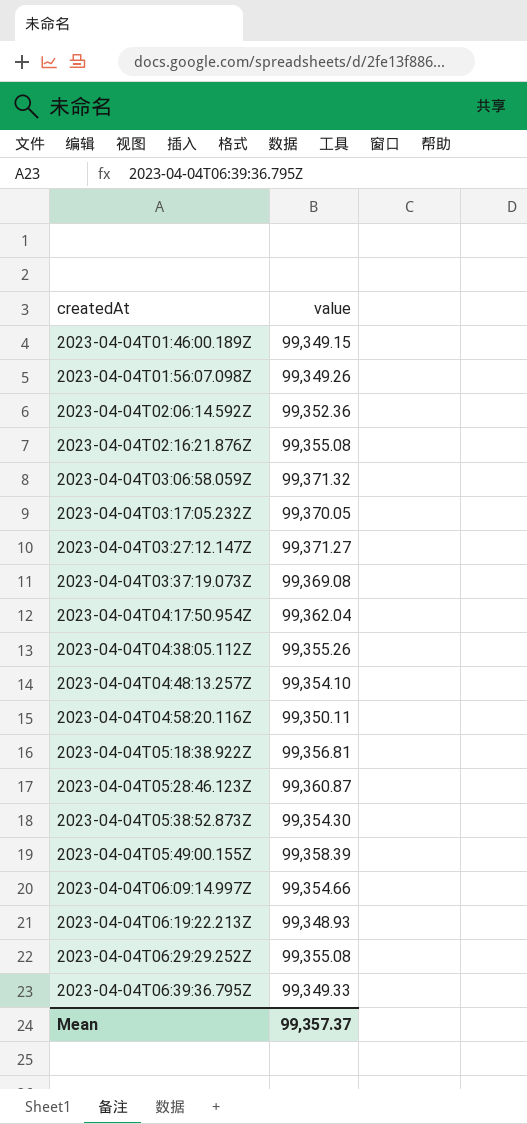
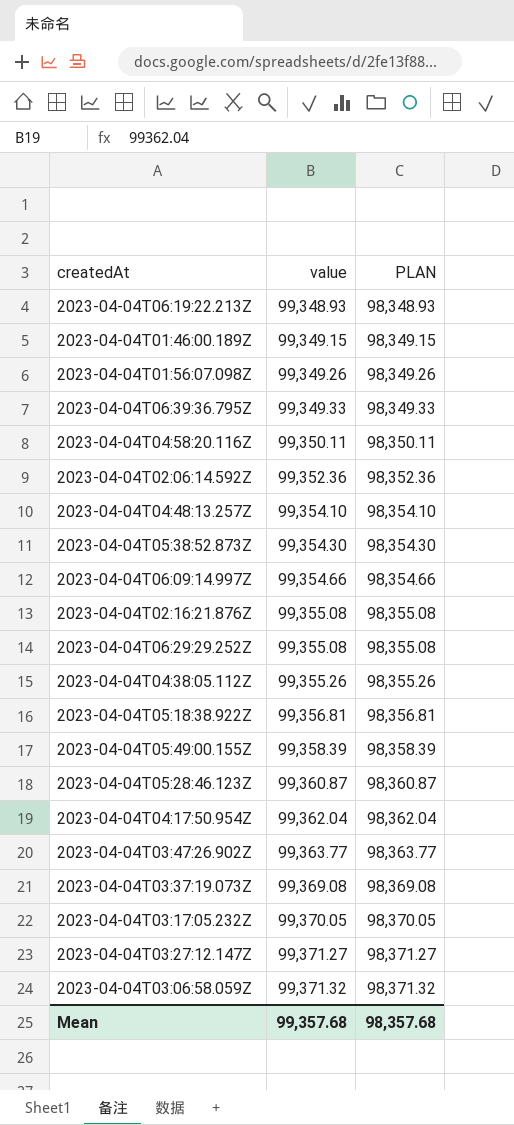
row order: createdAt ascending -> value ascending
column PLAN | formula: none -> [value] - 1000
row 2023-04-04T03:47:26.902Z: none -> 99,363.77 | 98,363.77
Mean | value: 99,357.37 -> 99,357.68

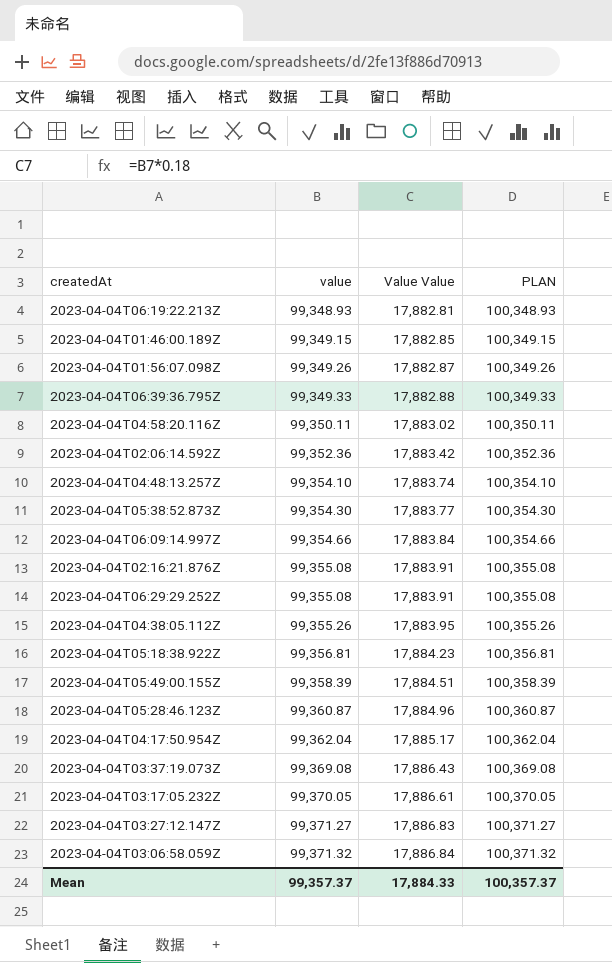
column Value Value | formula: none -> [value] * 0.18
column PLAN | formula: [value] - 1000 -> [value] + 1000
row 2023-04-04T03:47:26.902Z: 99,363.77 | 98,363.77 -> none
Mean | value: 99,357.68 -> 99,357.37
Mean | PLAN: 98,357.68 -> 100,357.37

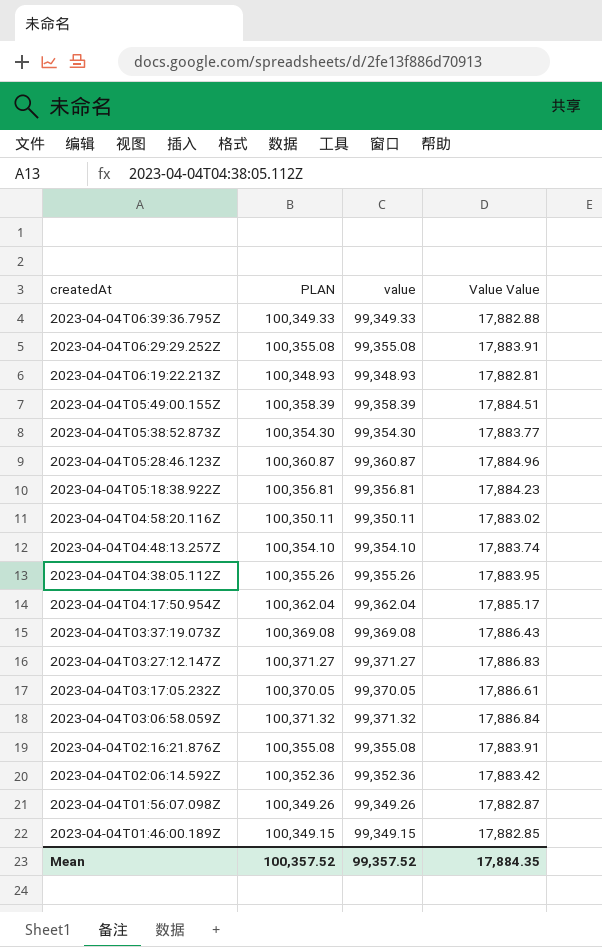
row order: value ascending -> createdAt descending
column PLAN | position: 4 -> 2
row 2023-04-04T06:09:14.997Z: 99,354.66 | 17,883.84 | 100,354.66 -> none
Mean | PLAN: 100,357.37 -> 100,357.52
Mean | value: 99,357.37 -> 99,357.52
Mean | Value Value: 17,884.33 -> 17,884.35

